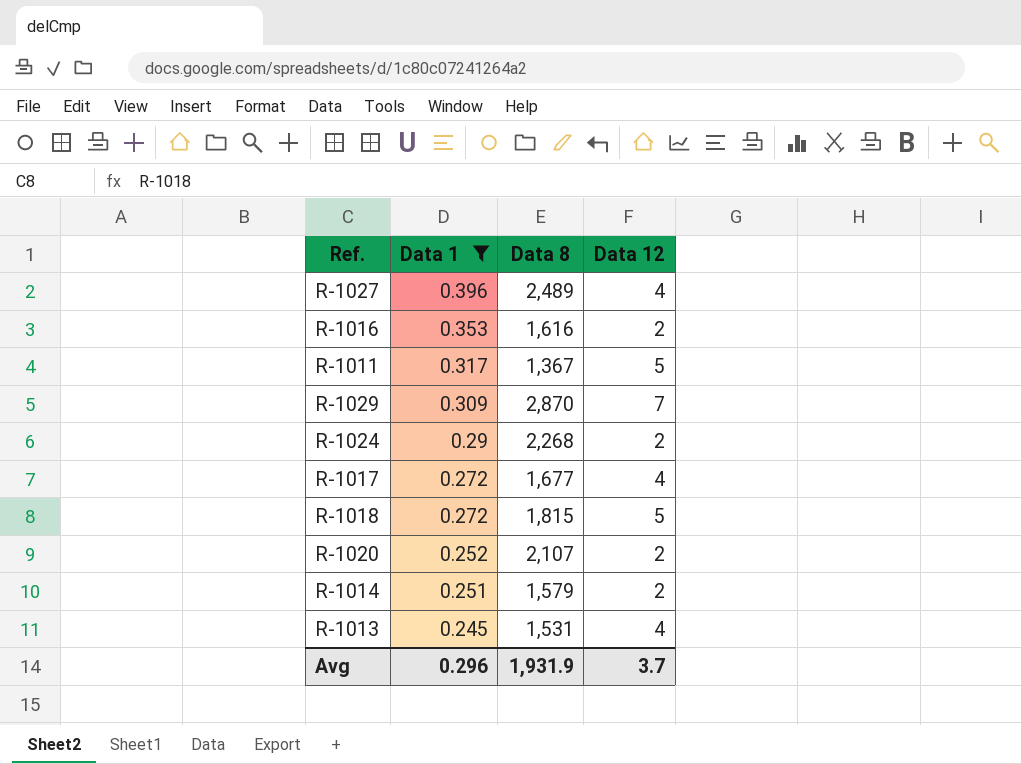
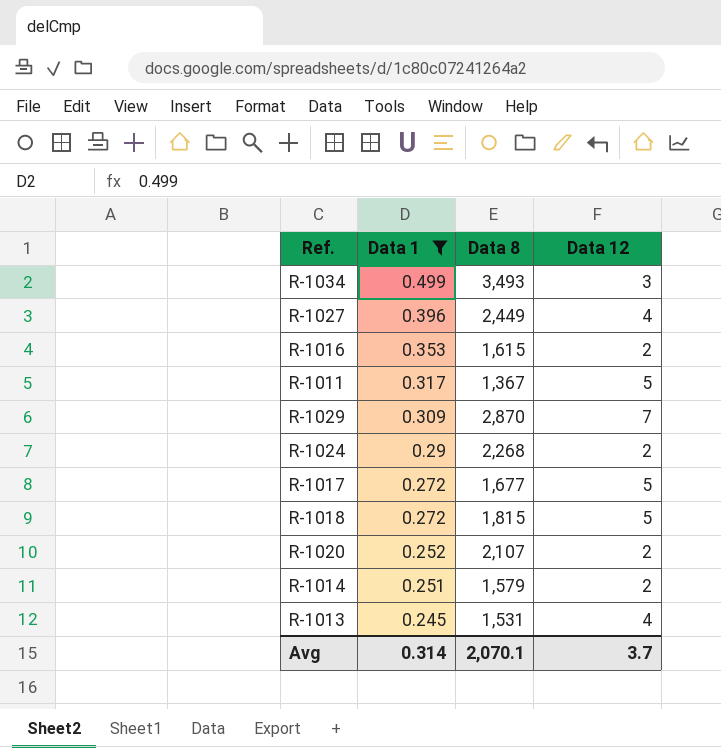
row R-1034: none -> 0.499 | 3,493 | 3
R-1027 | Data 8: 2,489 -> 2,449
R-1016 | Data 8: 1,616 -> 1,615
R-1017 | Data 12: 4 -> 5
Avg | Data 1: 0.296 -> 0.314
Avg | Data 8: 1,931.9 -> 2,070.1

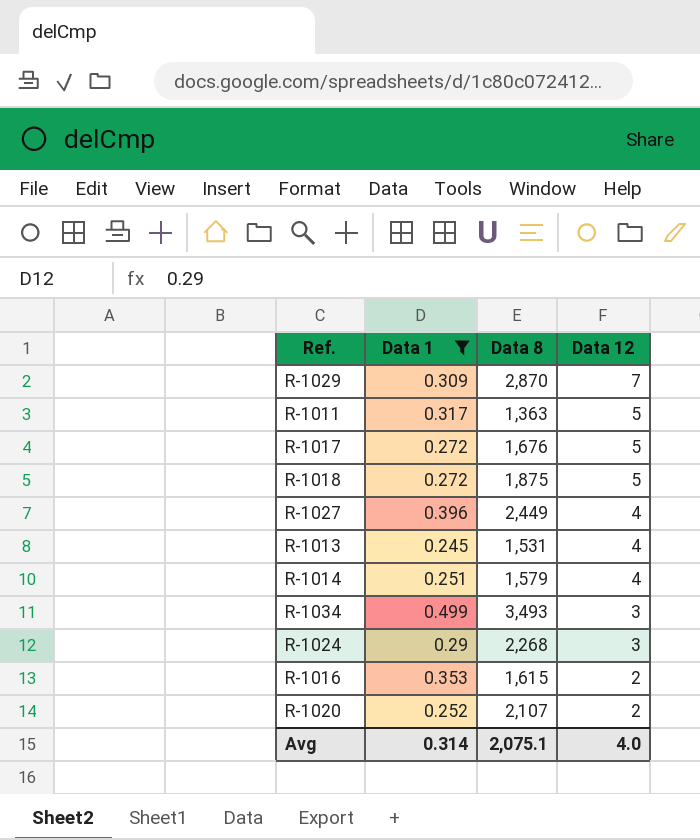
row order: Data 1 descending -> Data 12 descending
R-1011 | Data 8: 1,367 -> 1,363
R-1017 | Data 8: 1,677 -> 1,676
R-1018 | Data 8: 1,815 -> 1,875
R-1014 | Data 12: 2 -> 4
R-1024 | Data 12: 2 -> 3
Avg | Data 8: 2,070.1 -> 2,075.1
Avg | Data 12: 3.7 -> 4.0

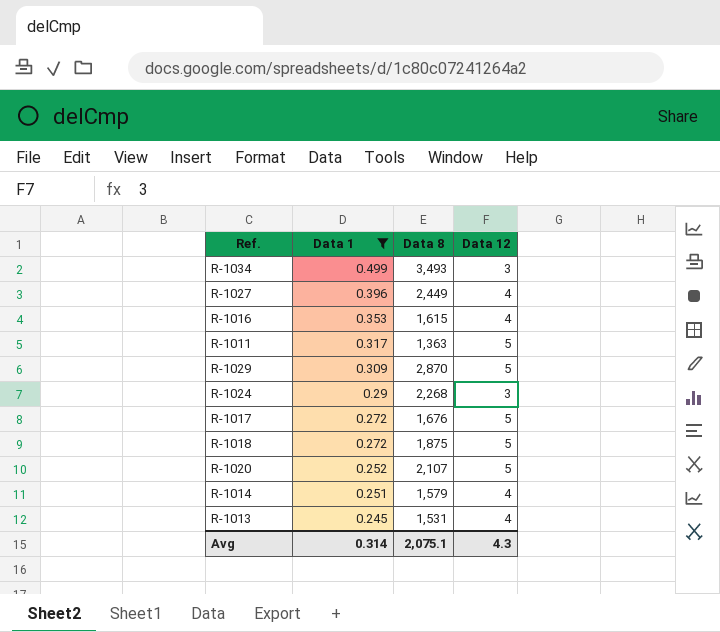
row order: Data 12 descending -> Data 1 descending
R-1016 | Data 12: 2 -> 4
R-1029 | Data 12: 7 -> 5
R-1020 | Data 12: 2 -> 5
Avg | Data 12: 4.0 -> 4.3

